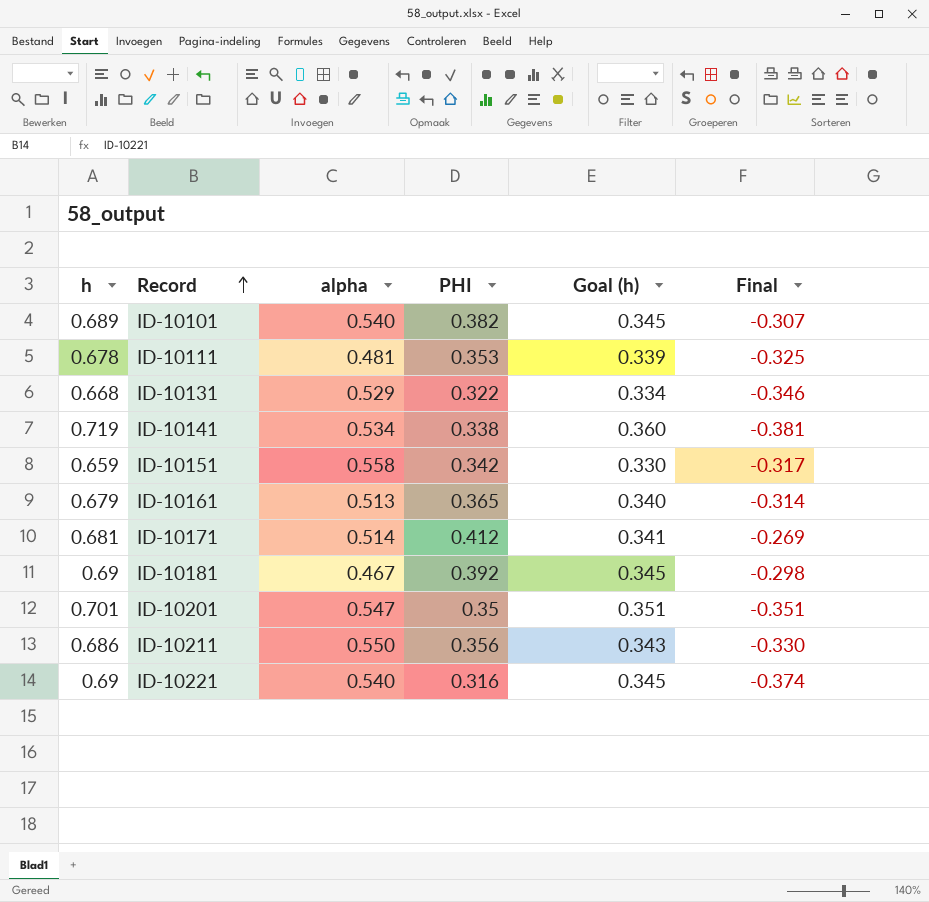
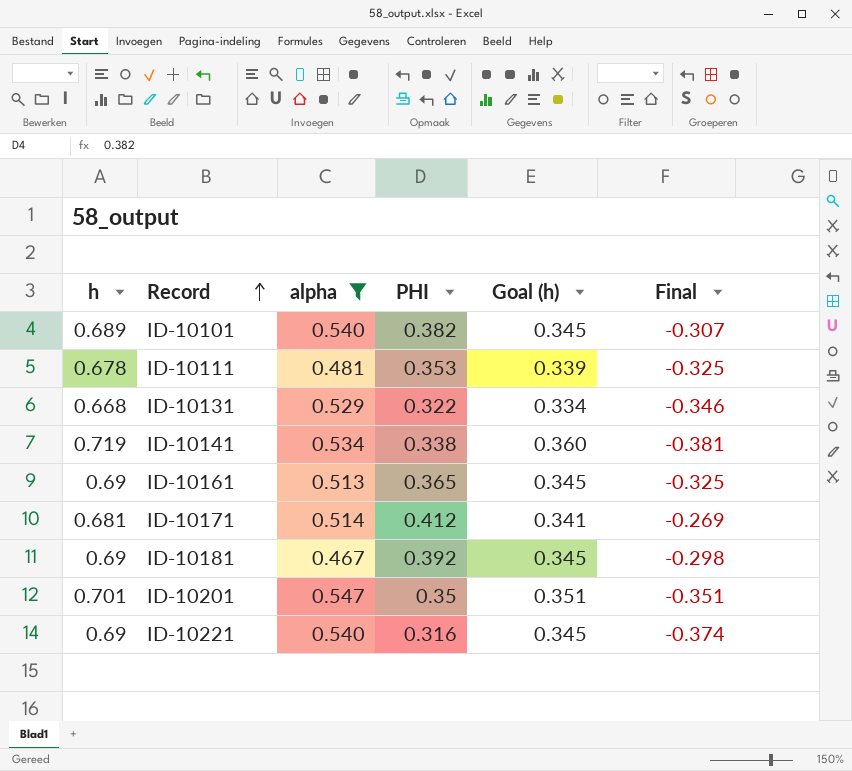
filter: none -> alpha <= 0.547
ID-10161 | h: 0.679 -> 0.69
ID-10161 | Goal (h): 0.340 -> 0.345
ID-10161 | Final: -0.314 -> -0.325

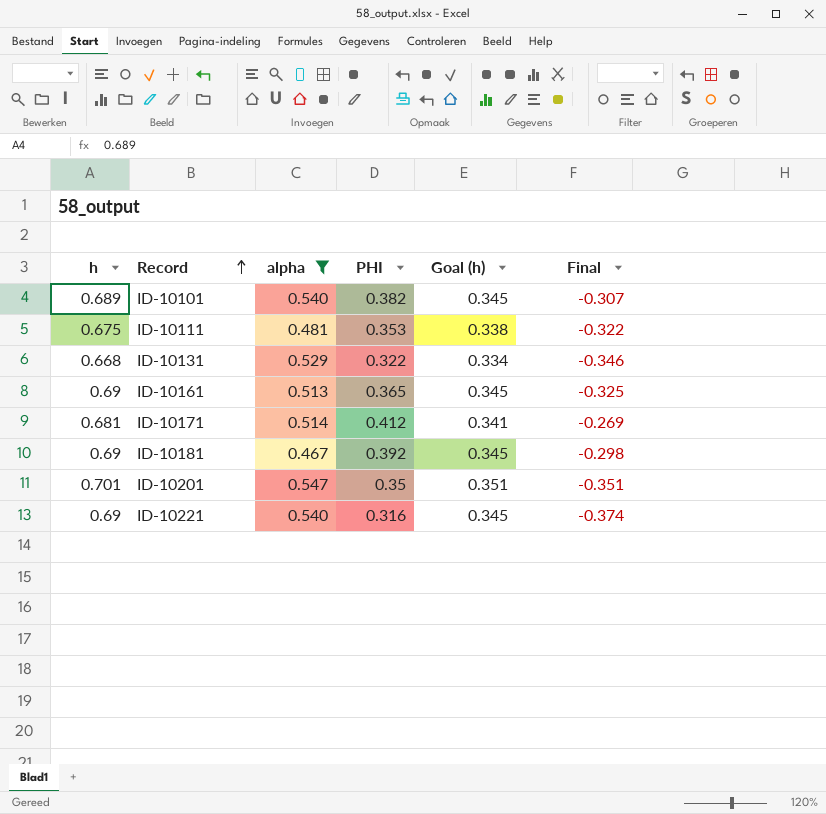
row ID-10141: 0.719 | 0.534 | 0.338 | 0.360 | -0.381 -> none
ID-10111 | h: 0.678 -> 0.675
ID-10111 | Goal (h): 0.339 -> 0.338
ID-10111 | Final: -0.325 -> -0.322

